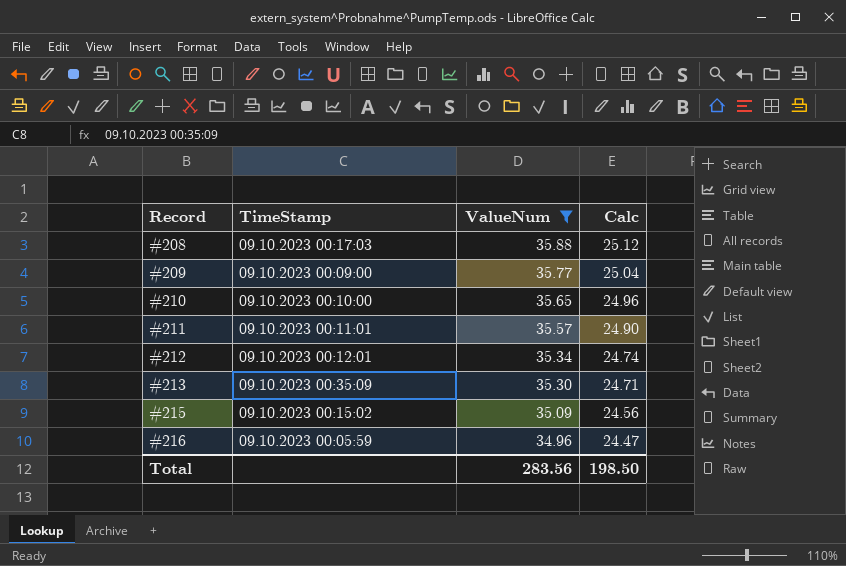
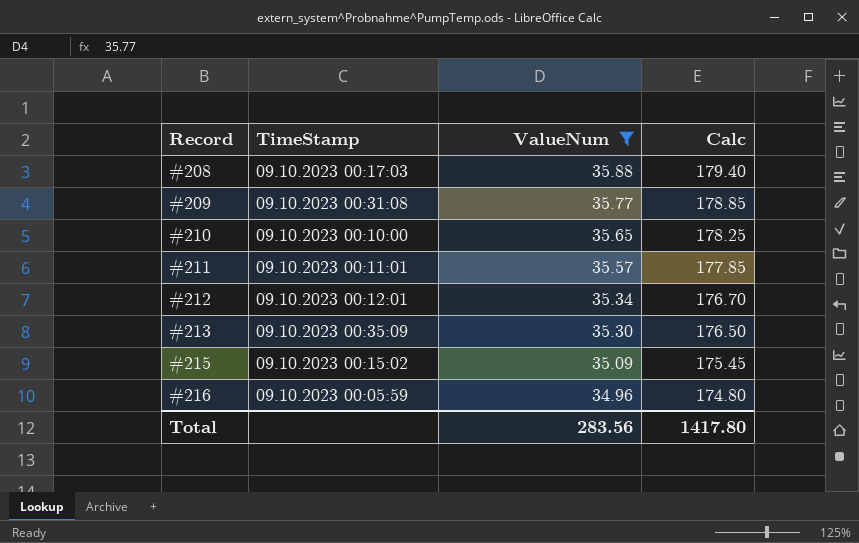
column Calc | formula: [ValueNum] * 0.7 -> [ValueNum] * 5
#209 | TimeStamp: 09.10.2023 00:09:00 -> 09.10.2023 00:31:08
Total | Calc: 198.50 -> 1417.80

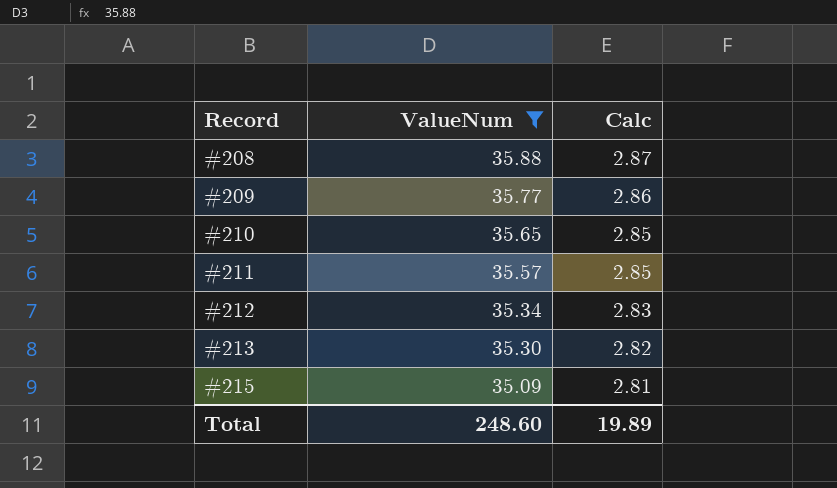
column TimeStamp | position: 2 -> none
column Calc | formula: [ValueNum] * 5 -> [ValueNum] * 0.08
row #216: 09.10.2023 00:05:59 | 34.96 | 174.80 -> none
Total | ValueNum: 283.56 -> 248.60
Total | Calc: 1417.80 -> 19.89

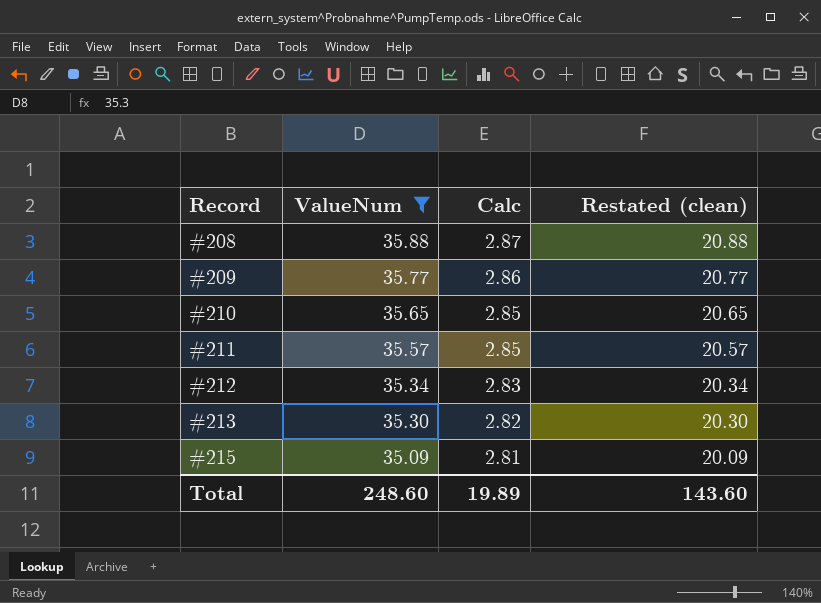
column Restated (clean) | formula: none -> [ValueNum] - 15

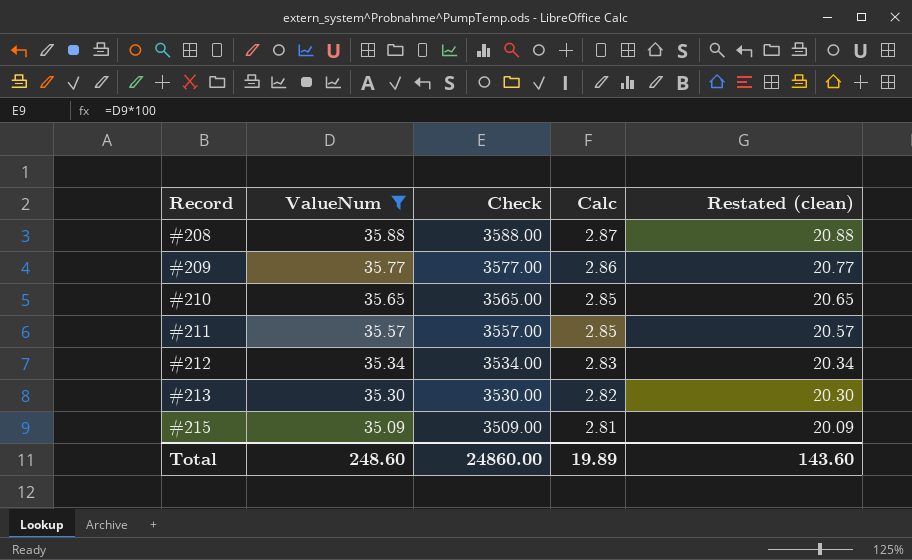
column Check | formula: none -> [ValueNum] * 100

